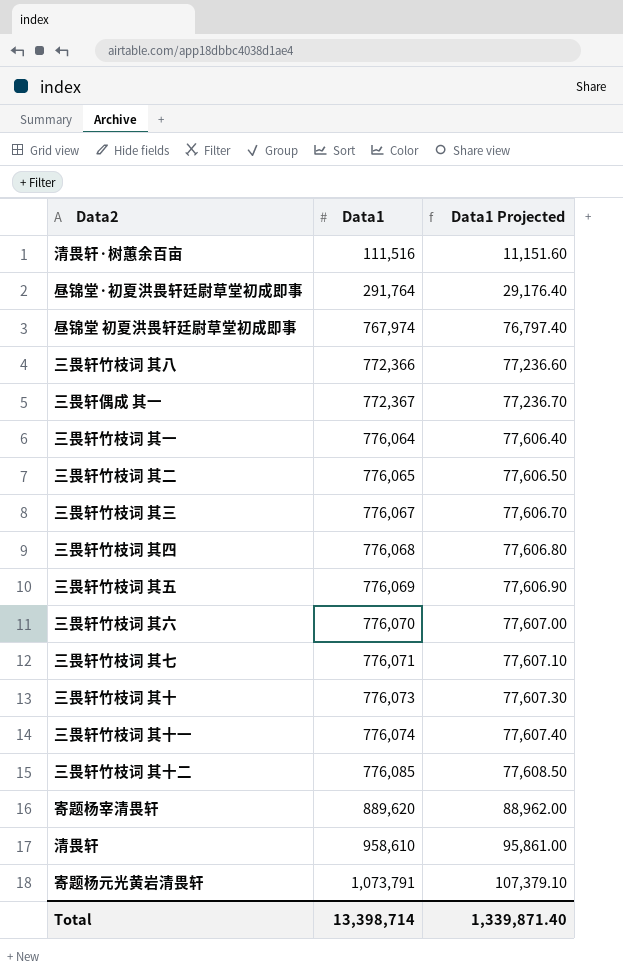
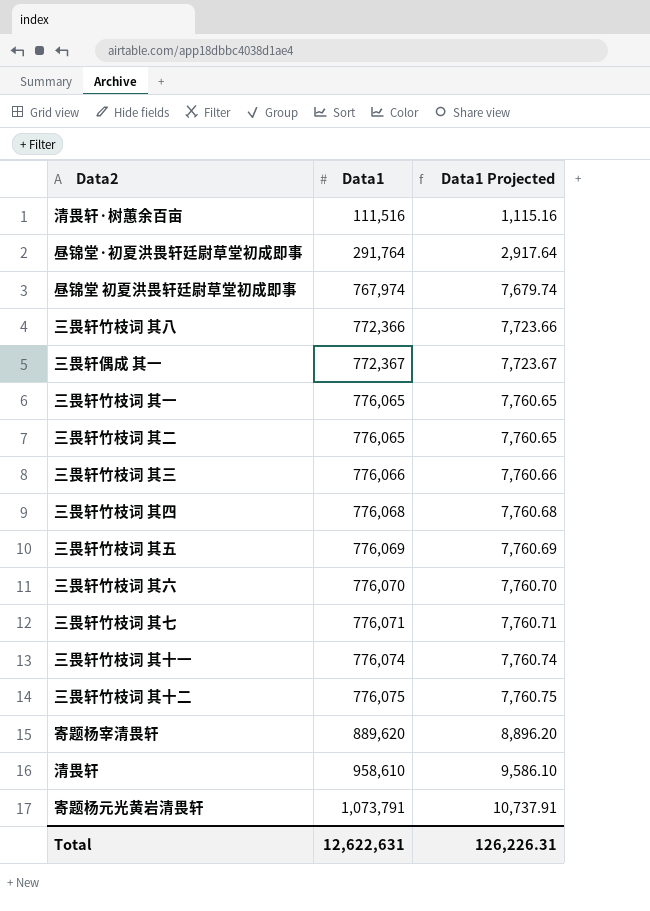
column Data1 Projected | formula: [Data1] * 0.1 -> [Data1] * 0.01
row 三畏轩竹枝词 其十: 776,073 | 77,607.30 -> none
三畏轩竹枝词 其一 | Data1: 776,064 -> 776,065
三畏轩竹枝词 其三 | Data1: 776,067 -> 776,066
三畏轩竹枝词 其十二 | Data1: 776,085 -> 776,075
Total | Data1: 13,398,714 -> 12,622,631
Total | Data1 Projected: 1,339,871.40 -> 126,226.31

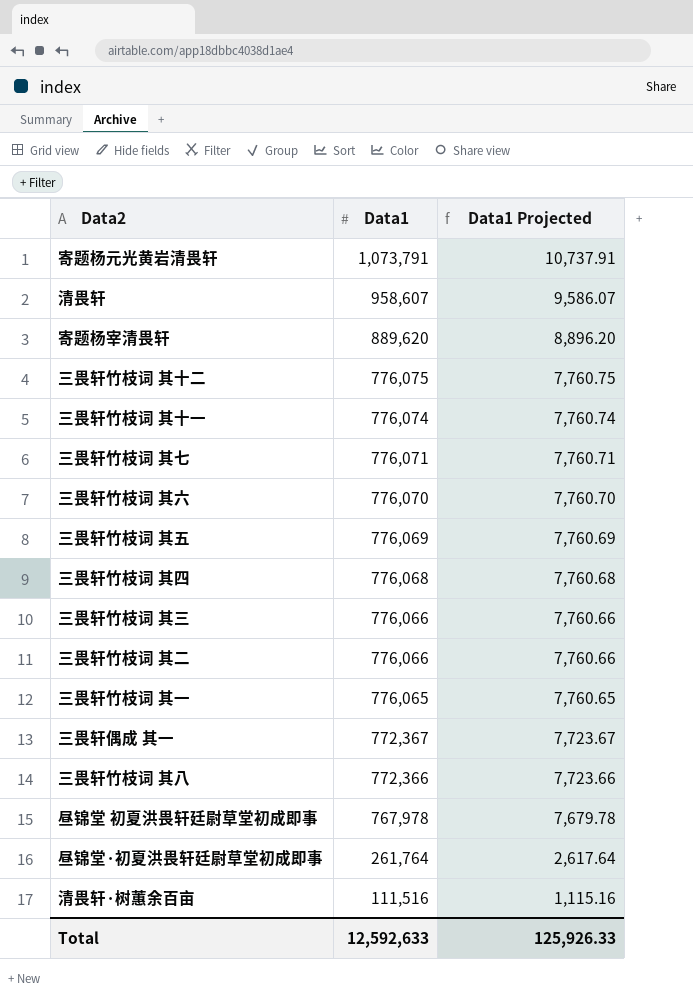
row order: Data1 ascending -> Data1 descending
清畏轩 | Data1: 958,610 -> 958,607
清畏轩 | Data1 Projected: 9,586.10 -> 9,586.07
三畏轩竹枝词 其二 | Data1: 776,065 -> 776,066
三畏轩竹枝词 其二 | Data1 Projected: 7,760.65 -> 7,760.66
昼锦堂 初夏洪畏轩廷尉草堂初成即事 | Data1: 767,974 -> 767,978
昼锦堂 初夏洪畏轩廷尉草堂初成即事 | Data1 Projected: 7,679.74 -> 7,679.78
昼锦堂·初夏洪畏轩廷尉草堂初成即事 | Data1: 291,764 -> 261,764
昼锦堂·初夏洪畏轩廷尉草堂初成即事 | Data1 Projected: 2,917.64 -> 2,617.64
Total | Data1: 12,622,631 -> 12,592,633
Total | Data1 Projected: 126,226.31 -> 125,926.33

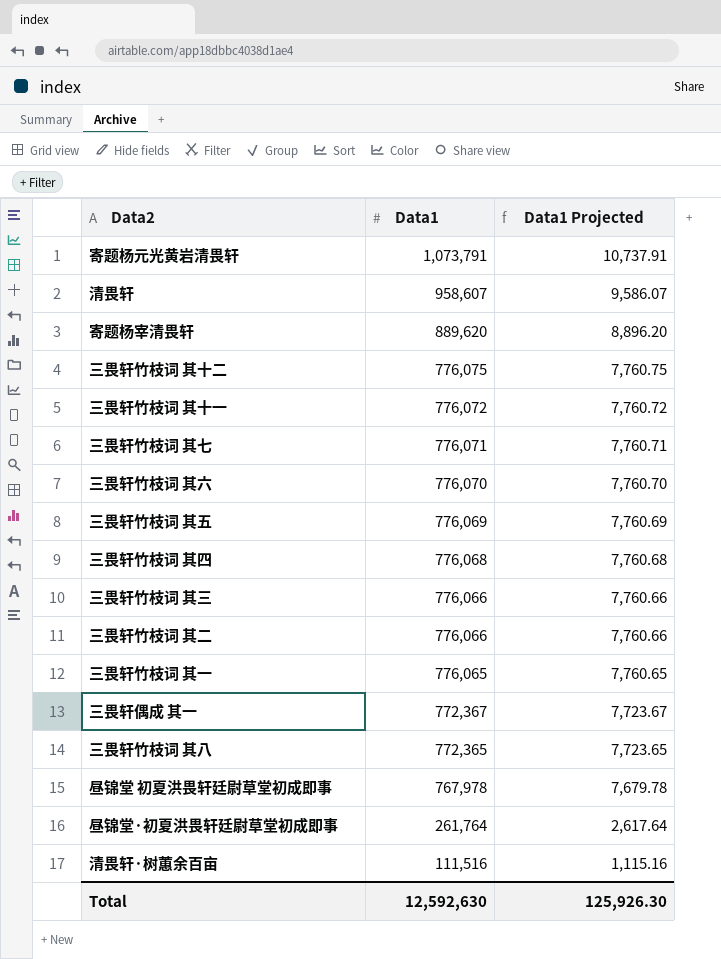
三畏轩竹枝词 其十一 | Data1: 776,074 -> 776,072
三畏轩竹枝词 其十一 | Data1 Projected: 7,760.74 -> 7,760.72
三畏轩竹枝词 其八 | Data1: 772,366 -> 772,365
三畏轩竹枝词 其八 | Data1 Projected: 7,723.66 -> 7,723.65
Total | Data1: 12,592,633 -> 12,592,630
Total | Data1 Projected: 125,926.33 -> 125,926.30

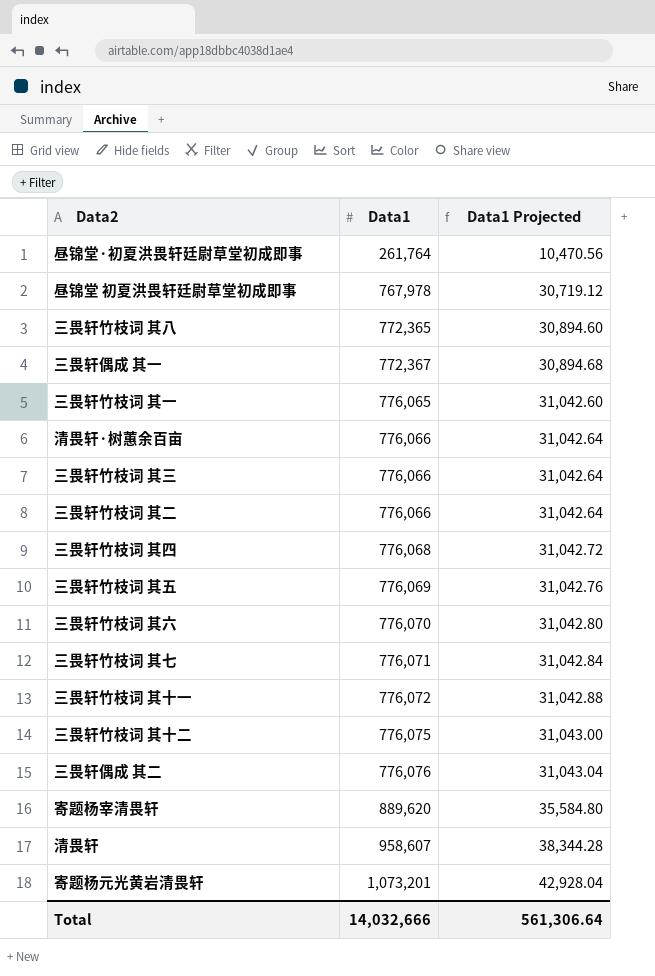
row order: Data1 descending -> Data1 ascending
column Data1 Projected | formula: [Data1] * 0.01 -> [Data1] * 0.04
清畏轩·树蕙余百亩 | Data1: 111,516 -> 776,066
row 三畏轩偶成 其二: none -> 776,076 | 31,043.04
寄题杨元光黄岩清畏轩 | Data1: 1,073,791 -> 1,073,201
Total | Data1: 12,592,630 -> 14,032,666
Total | Data1 Projected: 125,926.30 -> 561,306.64

